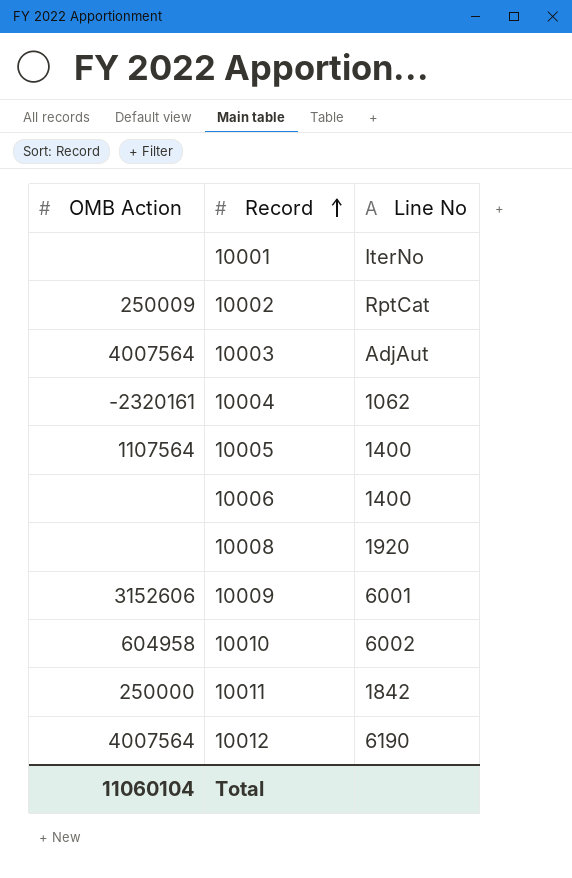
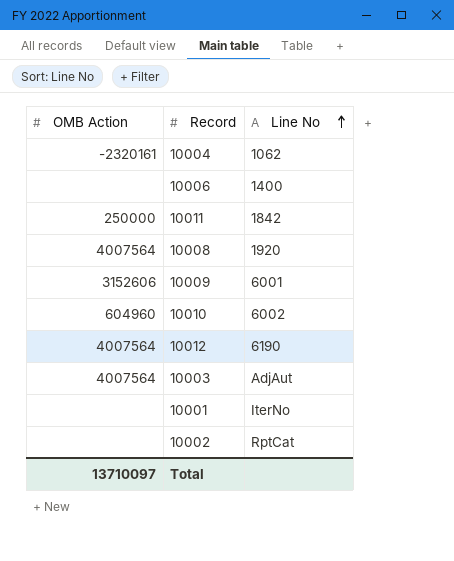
row order: Record ascending -> Line No ascending
row 10005: 1107564 | 1400 -> none
10008 | OMB Action: none -> 4007564
10010 | OMB Action: 604958 -> 604960
10002 | OMB Action: 250009 -> none
Total | OMB Action: 11060104 -> 13710097

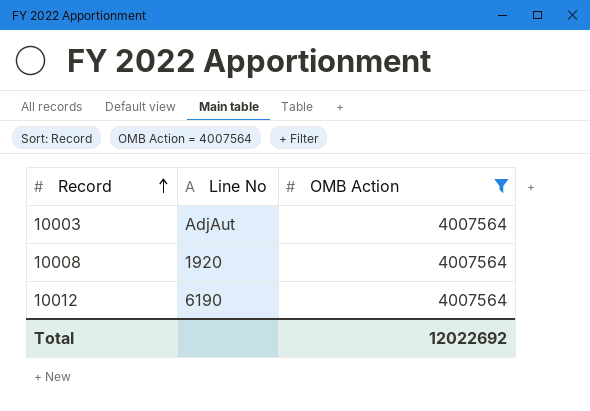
filter: none -> OMB Action = 4007564
row order: Line No ascending -> Record ascending
column OMB Action | position: 1 -> 3
Total | OMB Action: 13710097 -> 12022692

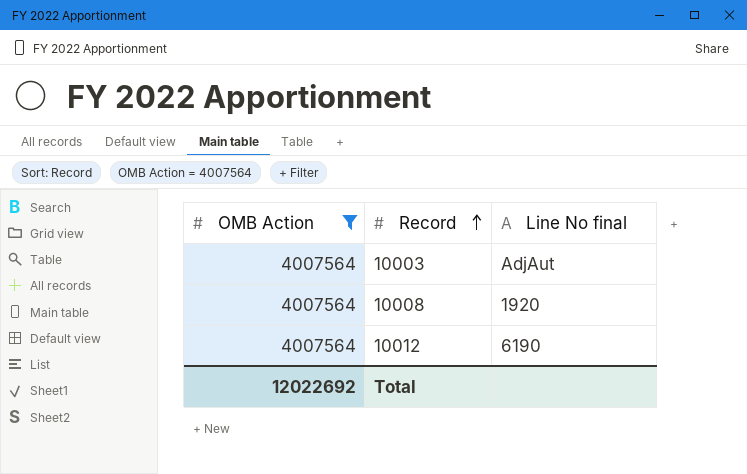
column OMB Action | position: 3 -> 1
column name: Line No -> Line No final

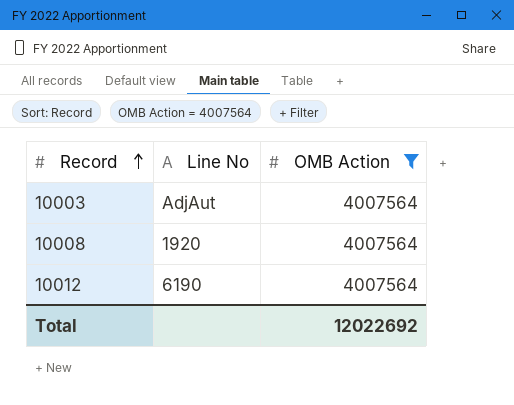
column name: Line No final -> Line No
column OMB Action | position: 1 -> 3

